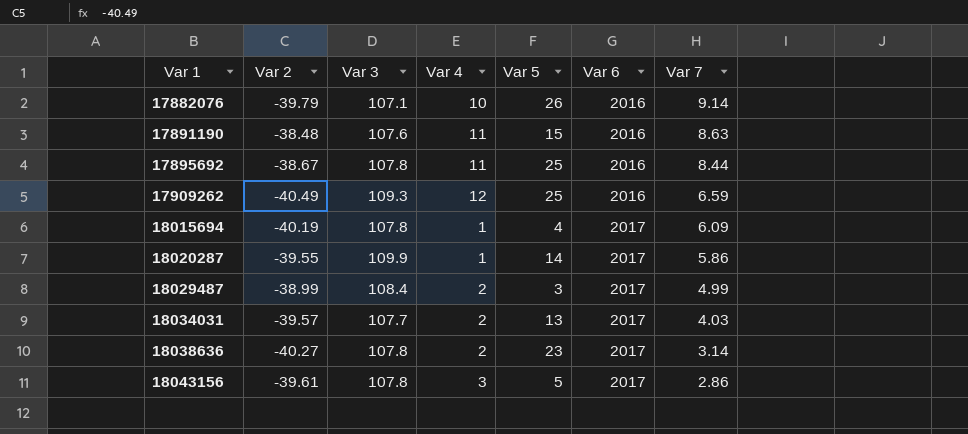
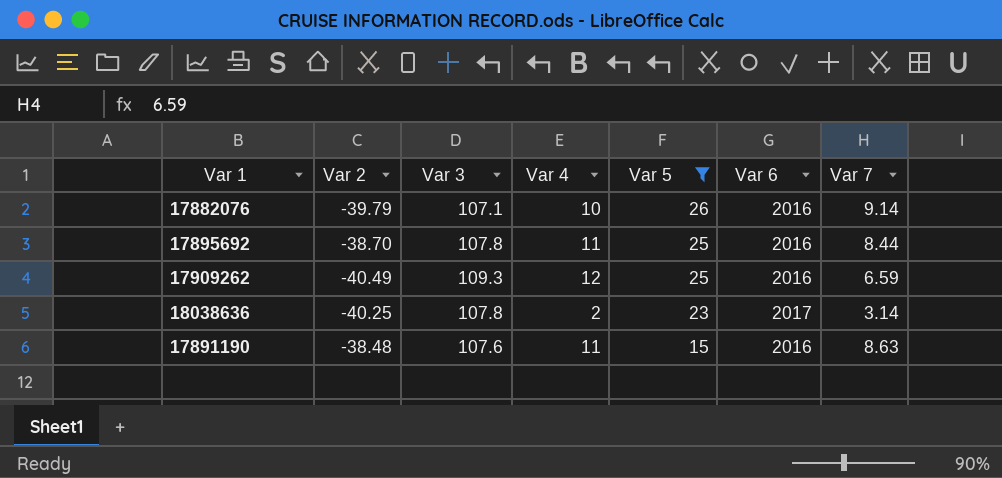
filter: none -> Var 5 >= 15
row order: Var 1 ascending -> Var 5 descending
17895692 | Var 2: -38.67 -> -38.70
18038636 | Var 2: -40.27 -> -40.25

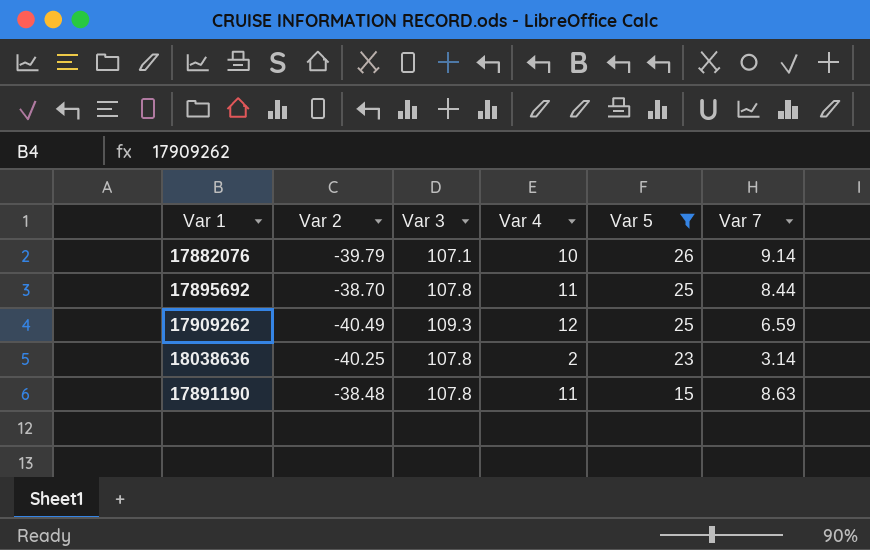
column Var 6 | position: 6 -> none
17891190 | Var 3: 107.6 -> 107.8

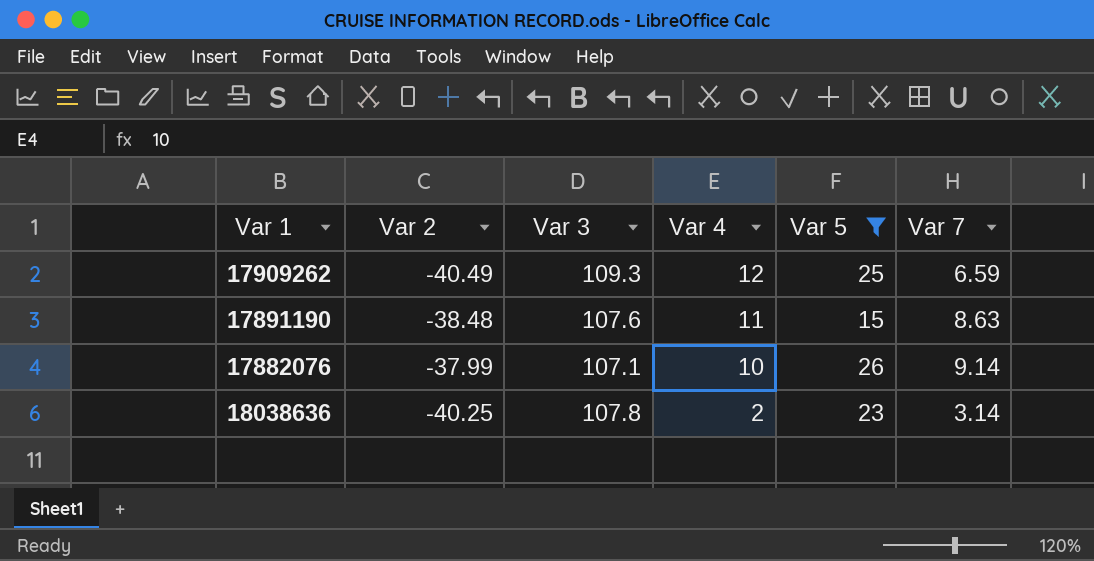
row order: Var 5 descending -> Var 4 descending
row 17895692: -38.70 | 107.8 | 11 | 25 | 8.44 -> none
17891190 | Var 3: 107.8 -> 107.6
17882076 | Var 2: -39.79 -> -37.99

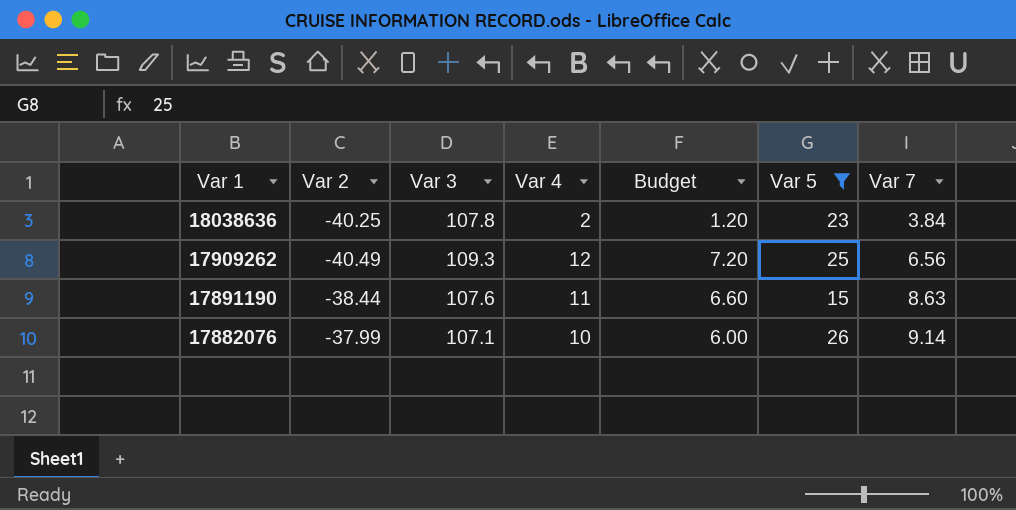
row order: Var 4 descending -> Var 1 descending
column Budget | formula: none -> [Var 4] * 0.6
18038636 | Var 7: 3.14 -> 3.84
17909262 | Var 7: 6.59 -> 6.56
17891190 | Var 2: -38.48 -> -38.44

